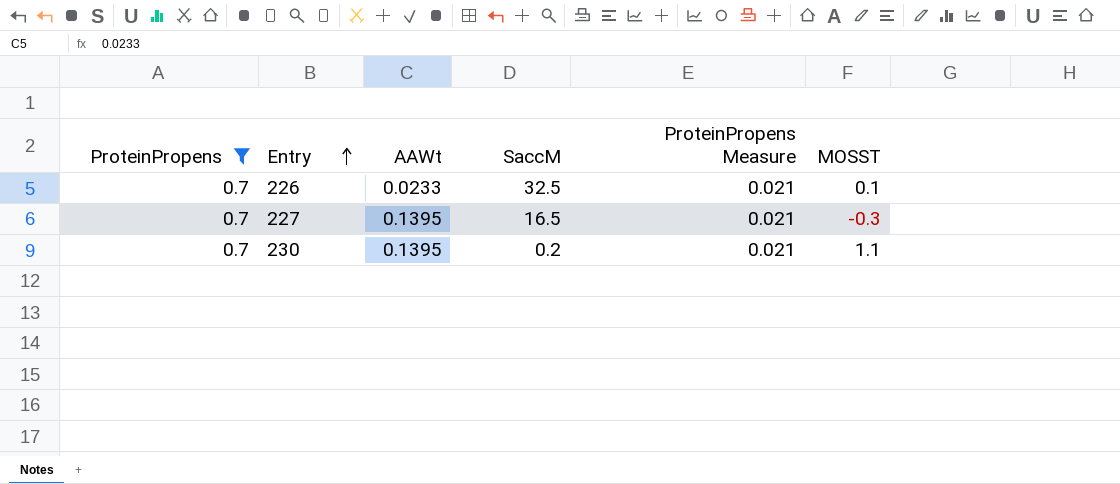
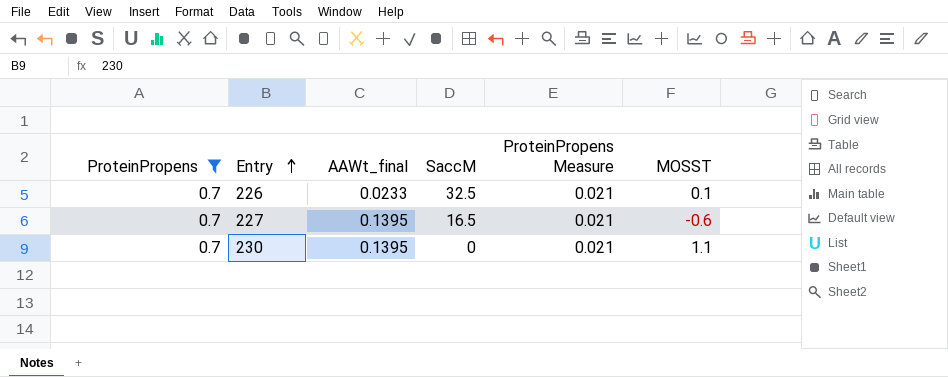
column name: AAWt -> AAWt_final
227 | MOSST: -0.3 -> -0.6
230 | SaccM: 0.2 -> 0

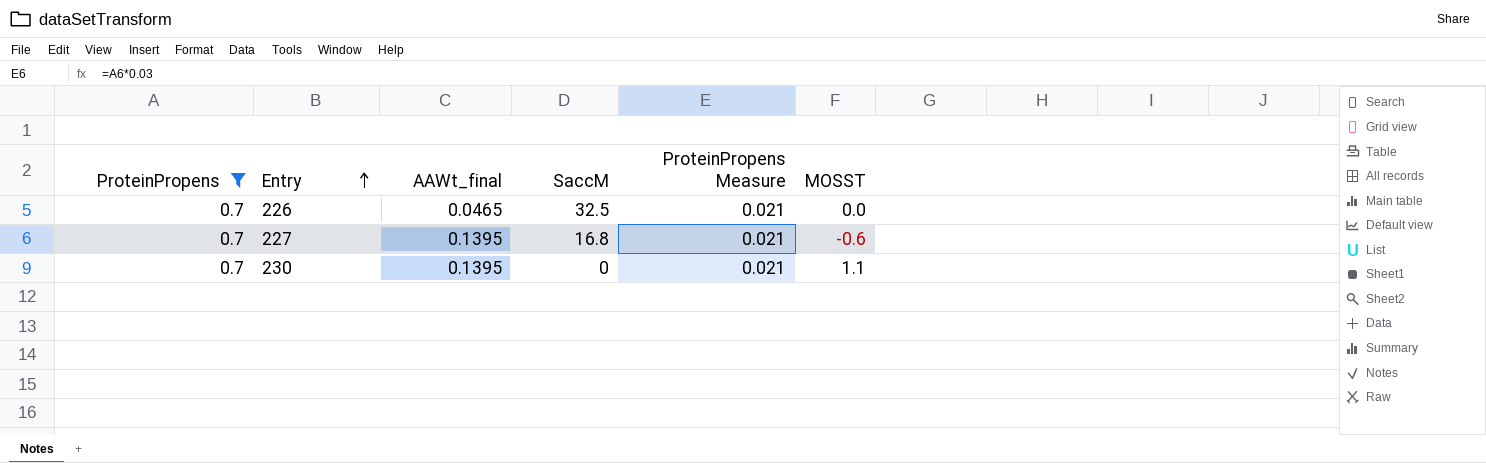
226 | AAWt_final: 0.0233 -> 0.0465
226 | MOSST: 0.1 -> 0.0
227 | SaccM: 16.5 -> 16.8

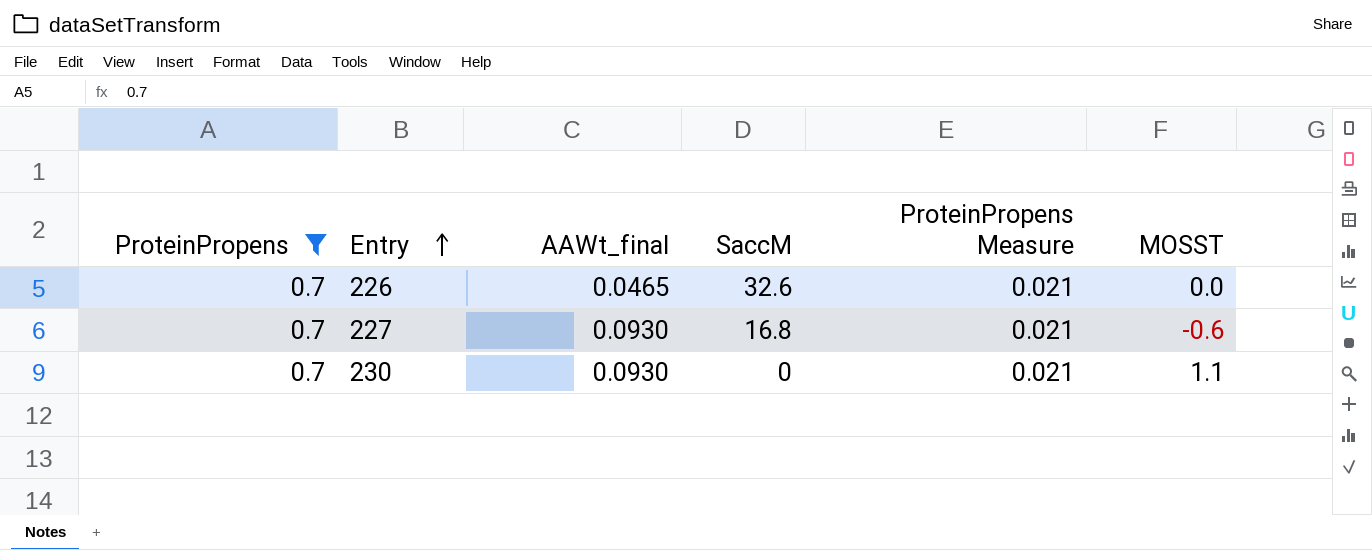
226 | SaccM: 32.5 -> 32.6
227 | AAWt_final: 0.1395 -> 0.0930
230 | AAWt_final: 0.1395 -> 0.0930

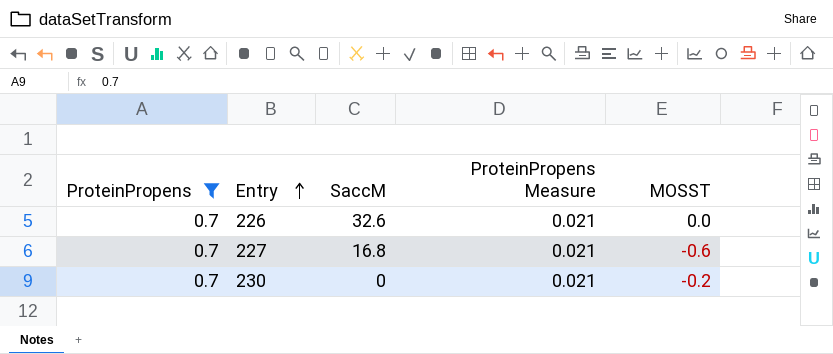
column AAWt_final | position: 3 -> none
230 | MOSST: 1.1 -> -0.2

